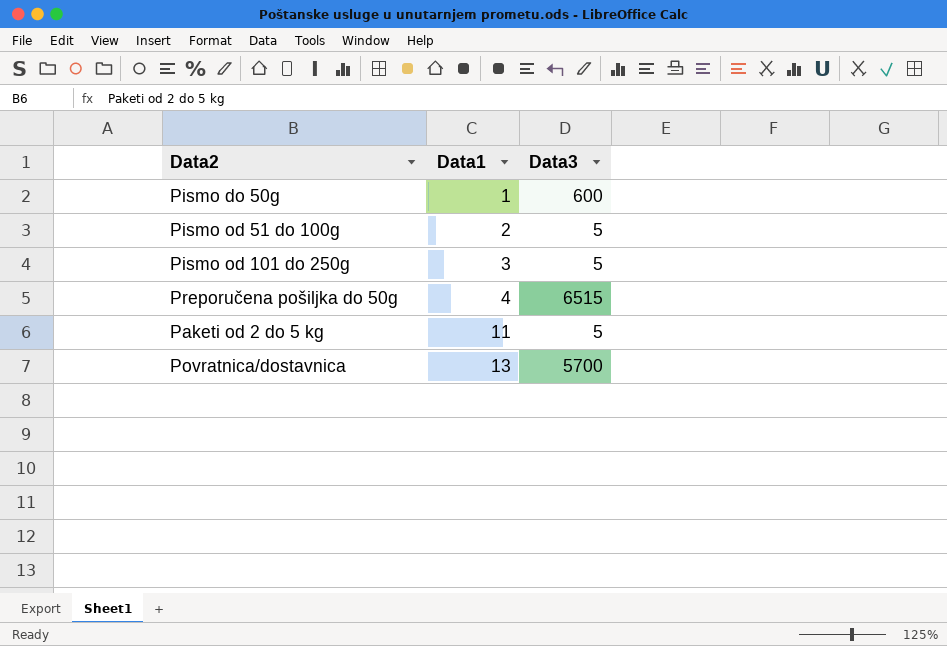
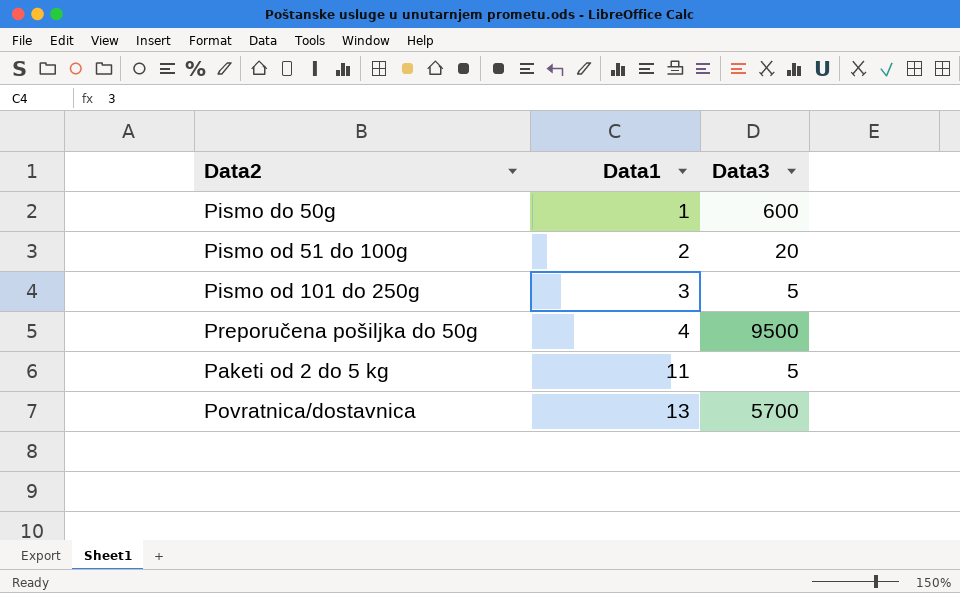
Pismo od 51 do 100g | Data3: 5 -> 20
Preporučena pošiljka do 50g | Data3: 6515 -> 9500

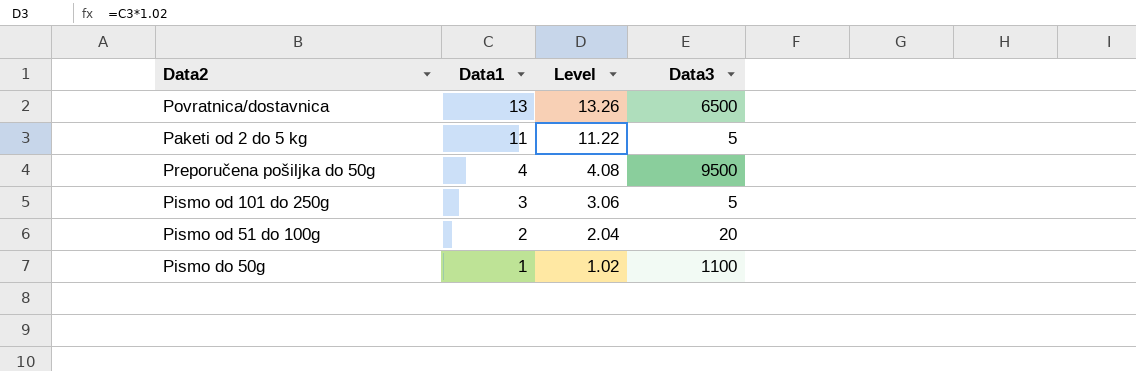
row order: Data1 ascending -> Data1 descending
column Level | formula: none -> [Data1] * 1.02
Povratnica/dostavnica | Data3: 5700 -> 6500
Pismo do 50g | Data3: 600 -> 1100

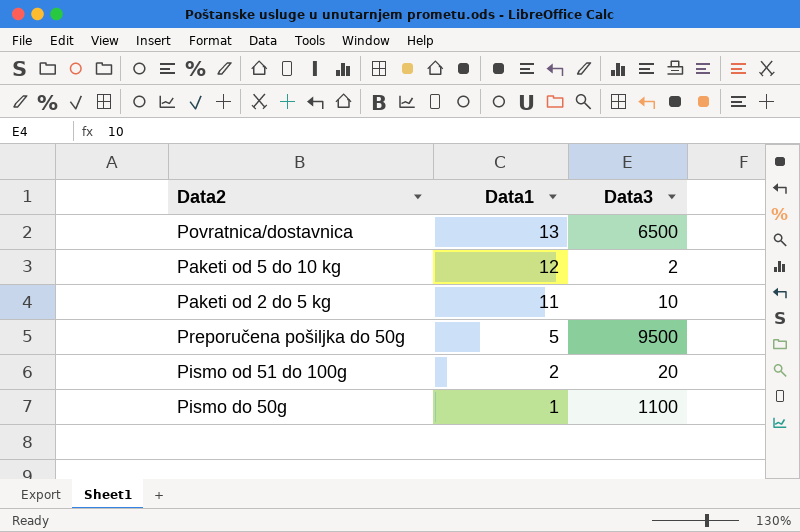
column Level | formula: [Data1] * 1.02 -> none
row Pismo od 101 do 250g: 3 | 3.06 | 5 -> none
row Paketi od 5 do 10 kg: none -> 12 | 2
Paketi od 2 do 5 kg | Data3: 5 -> 10
Preporučena pošiljka do 50g | Data1: 4 -> 5

